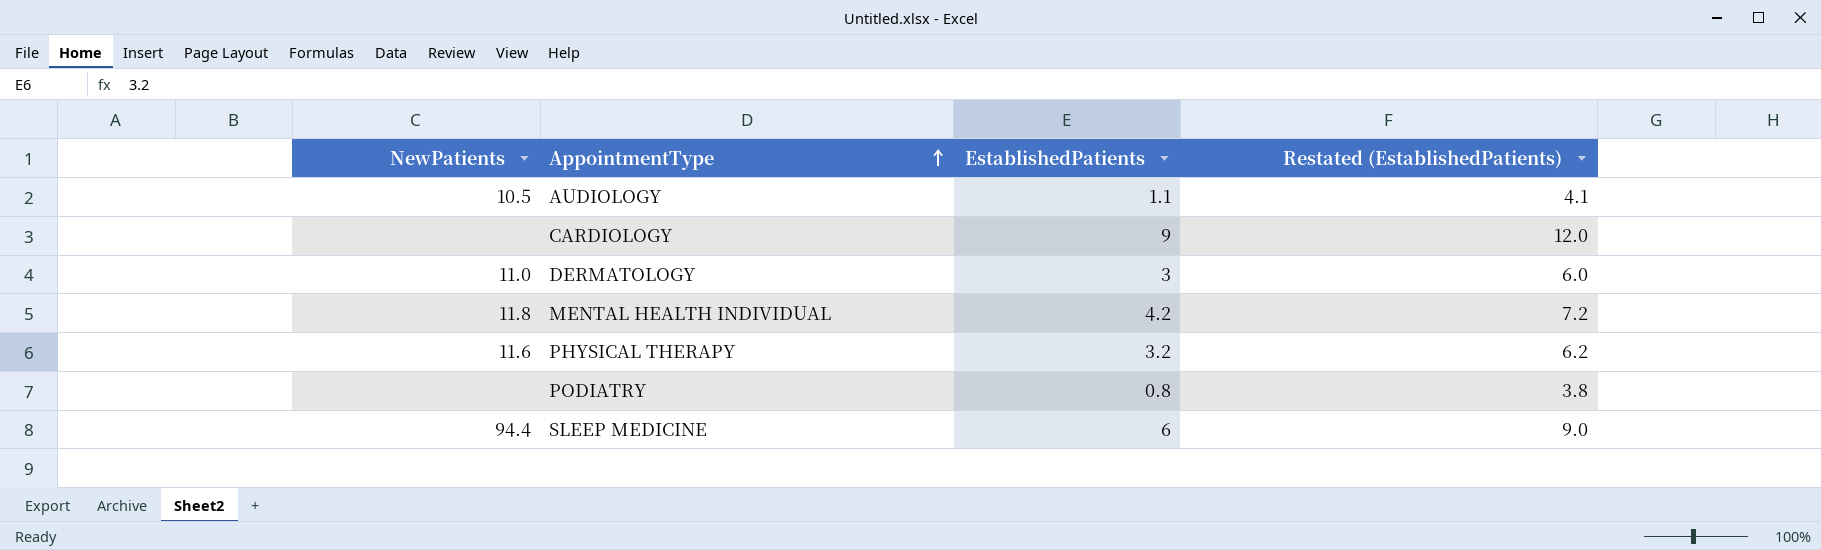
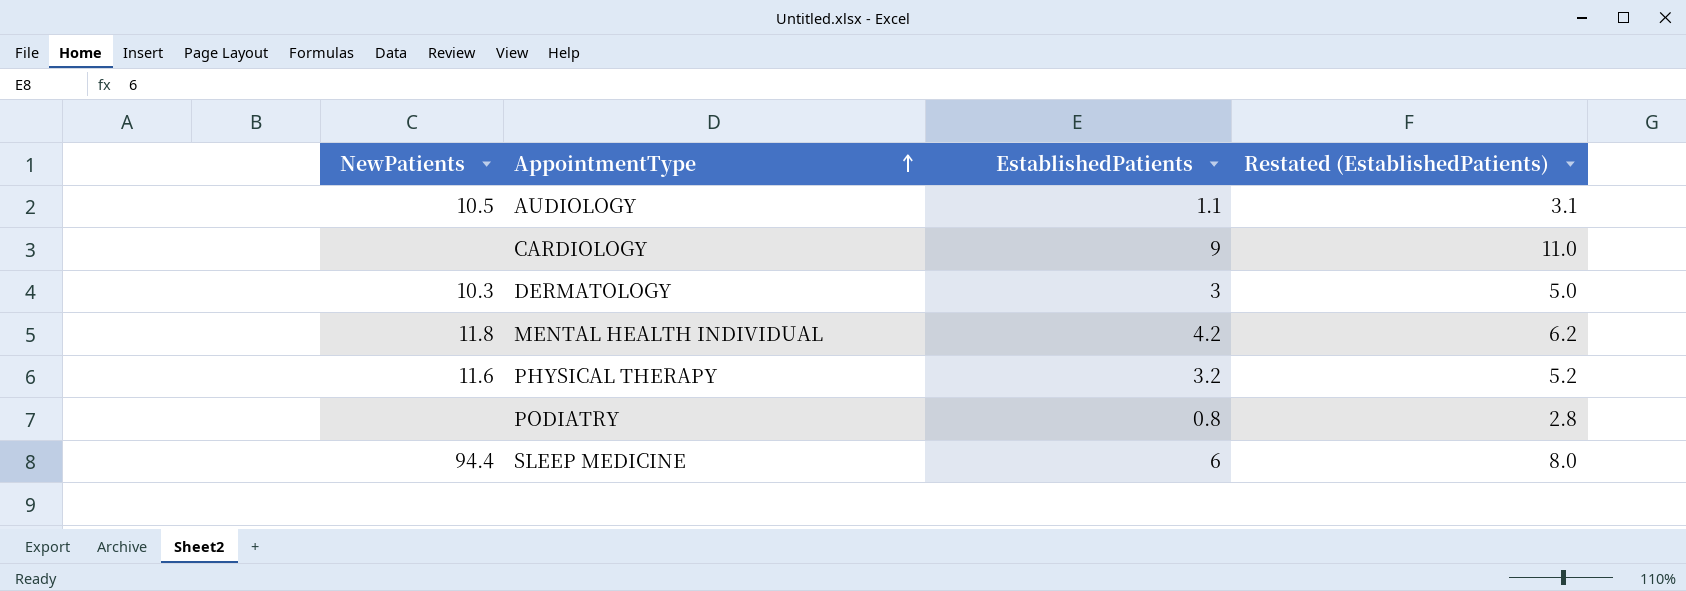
column Restated (EstablishedPatients) | formula: [EstablishedPatients] + 3 -> [EstablishedPatients] + 2
DERMATOLOGY | NewPatients: 11.0 -> 10.3

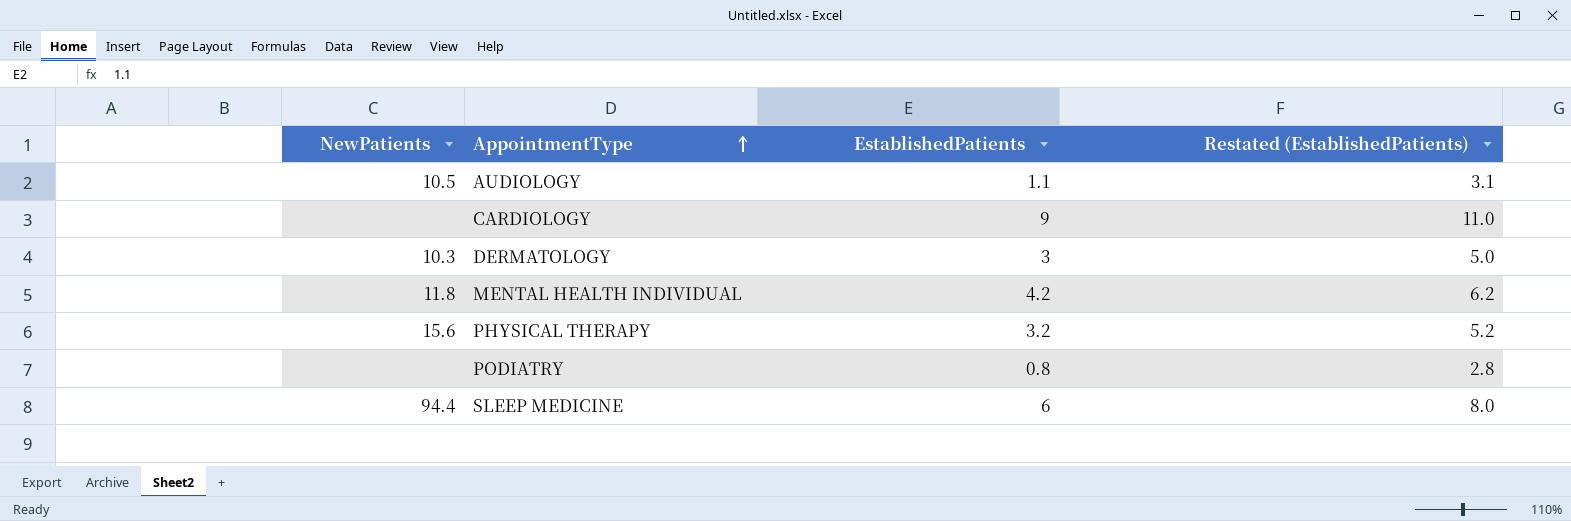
PHYSICAL THERAPY | NewPatients: 11.6 -> 15.6

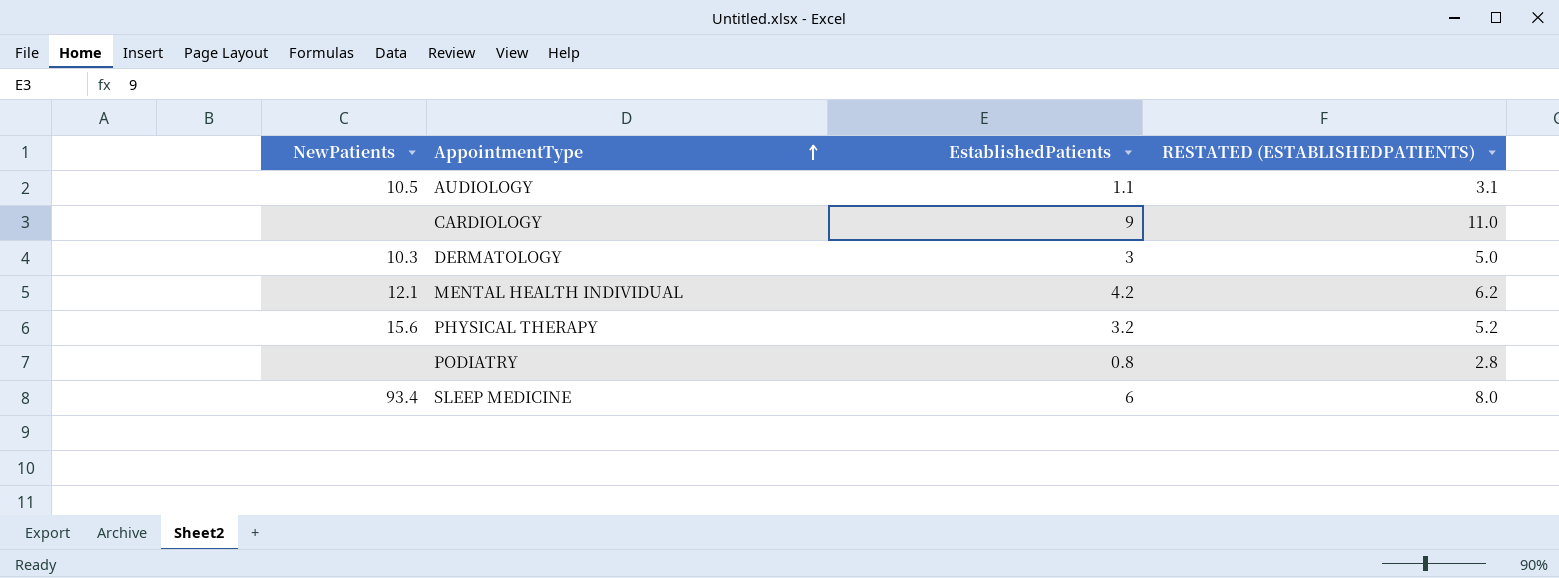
column name: Restated (EstablishedPatients) -> RESTATED (ESTABLISHEDPATIENTS)
MENTAL HEALTH INDIVIDUAL | NewPatients: 11.8 -> 12.1
SLEEP MEDICINE | NewPatients: 94.4 -> 93.4

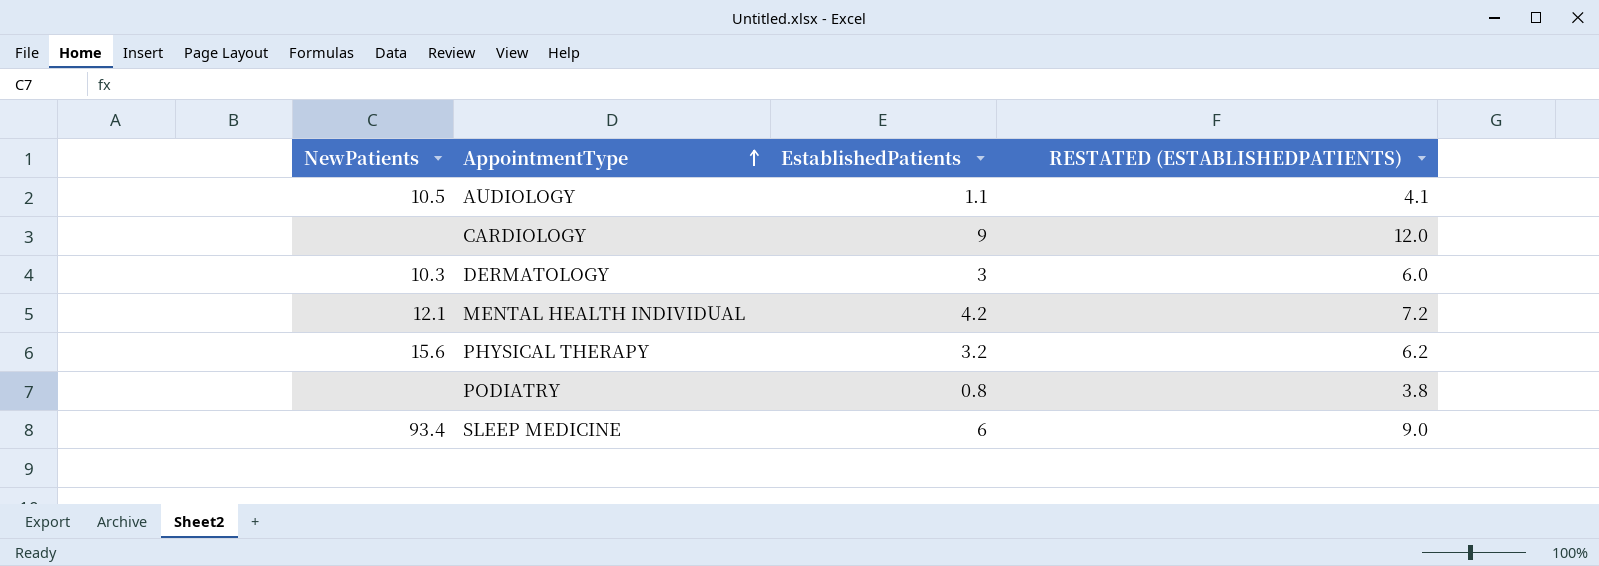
column RESTATED (ESTABLISHEDPATIENTS) | formula: [EstablishedPatients] + 2 -> [EstablishedPatients] + 3

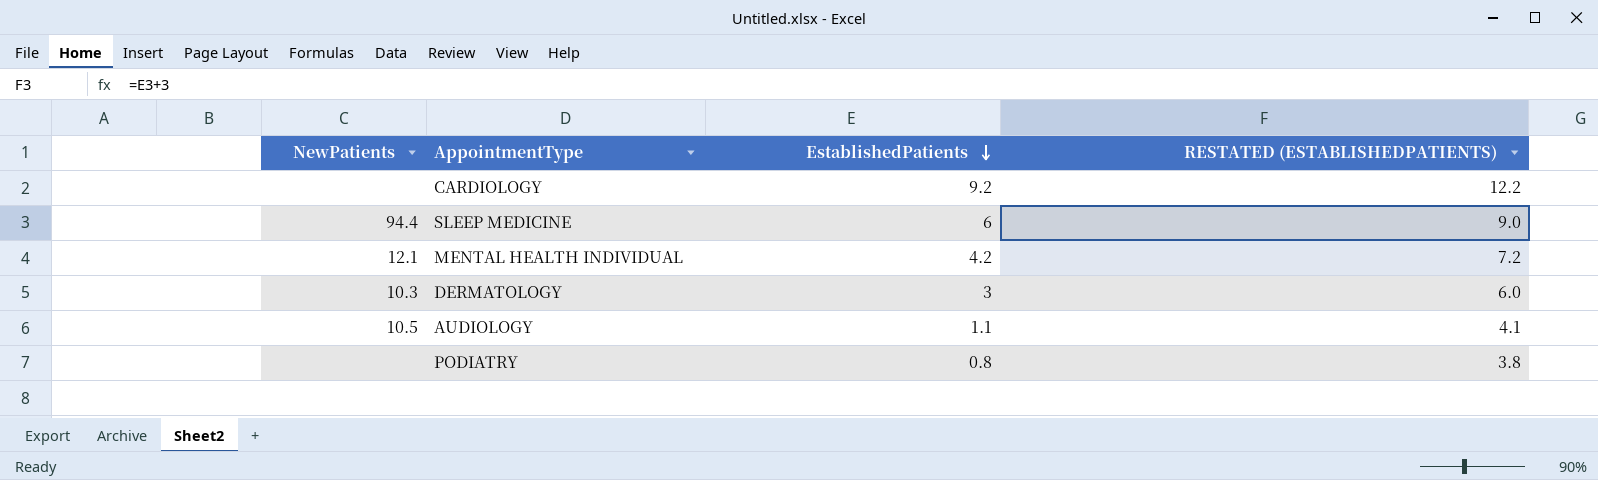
row order: AppointmentType ascending -> EstablishedPatients descending
row PHYSICAL THERAPY: 15.6 | 3.2 | 6.2 -> none
CARDIOLOGY | EstablishedPatients: 9 -> 9.2
CARDIOLOGY | RESTATED (ESTABLISHEDPATIENTS): 12.0 -> 12.2
SLEEP MEDICINE | NewPatients: 93.4 -> 94.4

